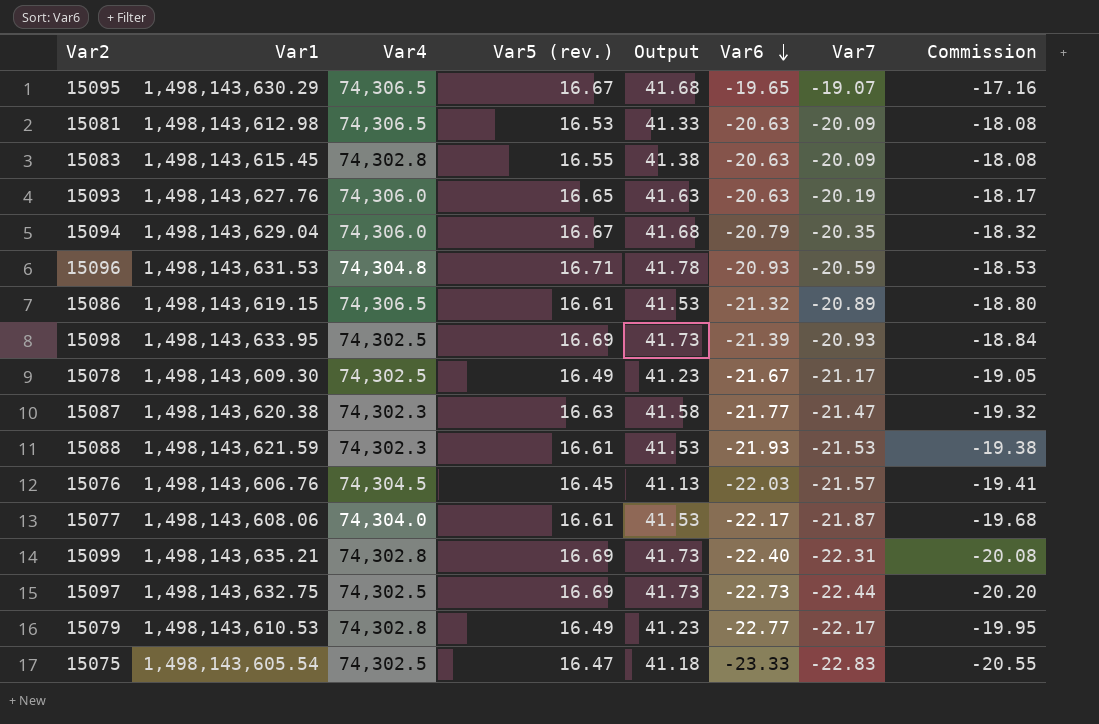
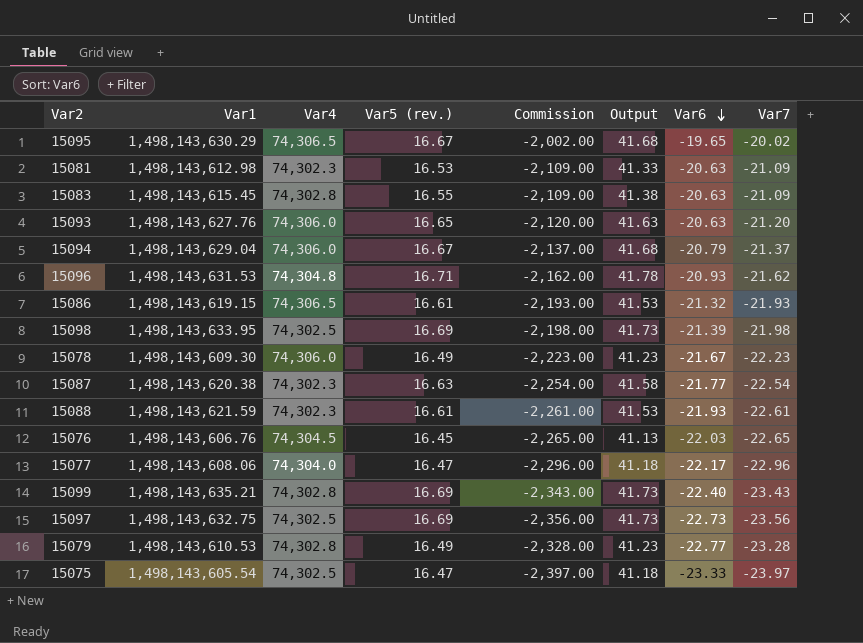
column Commission | formula: [Var7] * 0.9 -> [Var7] * 100
column Commission | position: 8 -> 5
15095 | Var7: -19.07 -> -20.02
15081 | Var4: 74,306.5 -> 74,302.3
15081 | Var7: -20.09 -> -21.09
15083 | Var7: -20.09 -> -21.09
15093 | Var7: -20.19 -> -21.20
15094 | Var7: -20.35 -> -21.37
15096 | Var7: -20.59 -> -21.62
15086 | Var7: -20.89 -> -21.93
15098 | Var7: -20.93 -> -21.98
15078 | Var4: 74,302.5 -> 74,306.0
15078 | Var7: -21.17 -> -22.23
15087 | Var7: -21.47 -> -22.54
15088 | Var7: -21.53 -> -22.61
15076 | Var7: -21.57 -> -22.65
15077 | Var5 (rev.): 16.61 -> 16.47
15077 | Output: 41.53 -> 41.18
15077 | Var7: -21.87 -> -22.96
15099 | Var7: -22.31 -> -23.43
15097 | Var7: -22.44 -> -23.56
15079 | Var7: -22.17 -> -23.28
15075 | Var7: -22.83 -> -23.97

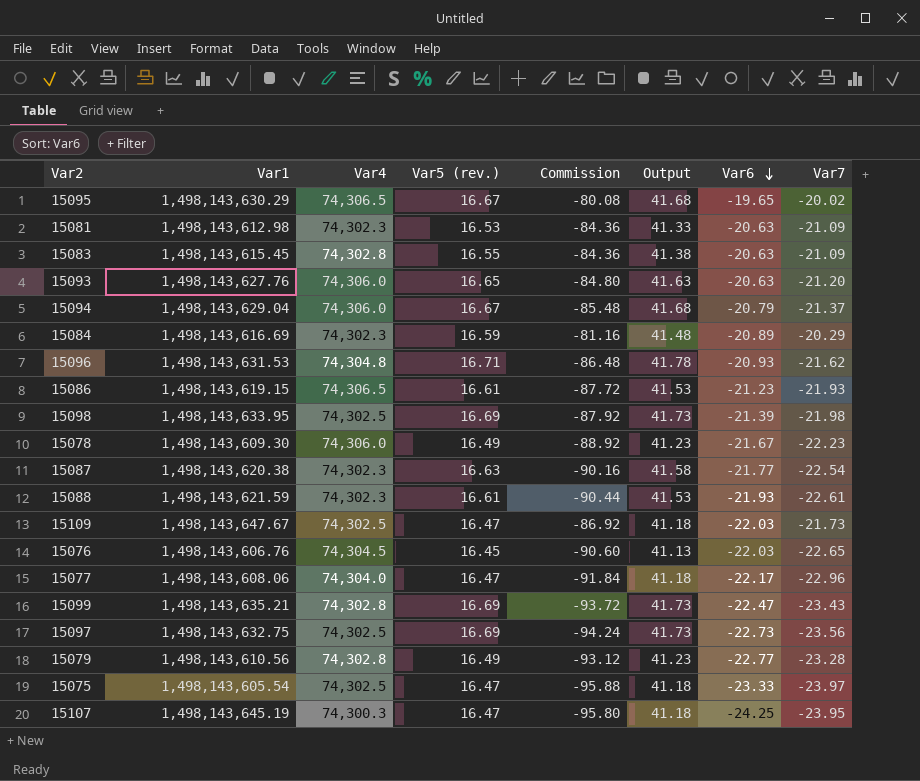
column Commission | formula: [Var7] * 100 -> [Var7] * 4
row 15084: none -> 1,498,143,616.69 | 74,302.3 | 16.59 | -81.16 | 41.48 | -20.89 | -20.29
15086 | Var6: -21.32 -> -21.23
row 15109: none -> 1,498,143,647.67 | 74,302.5 | 16.47 | -86.92 | 41.18 | -22.03 | -21.73
15099 | Var6: -22.40 -> -22.47
15079 | Var1: 1,498,143,610.53 -> 1,498,143,610.56
row 15107: none -> 1,498,143,645.19 | 74,300.3 | 16.47 | -95.80 | 41.18 | -24.25 | -23.95

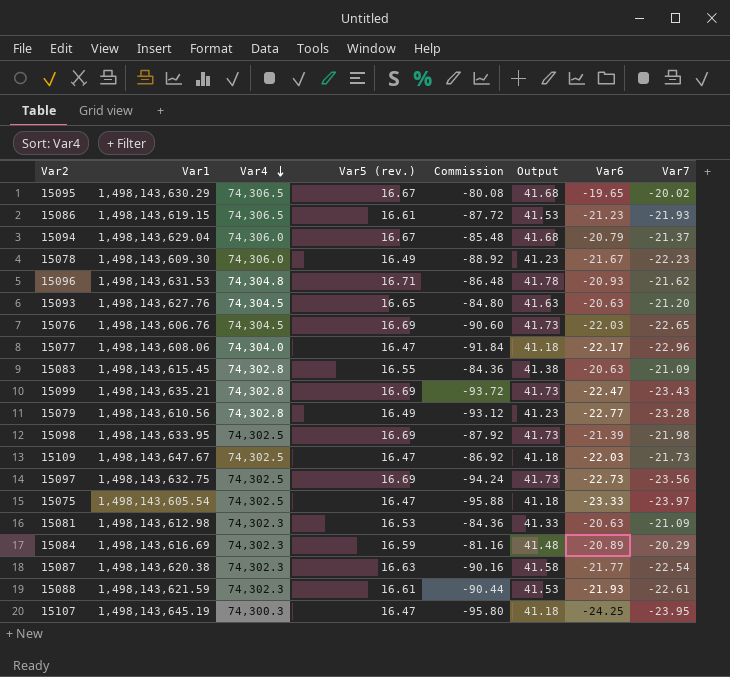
row order: Var6 descending -> Var4 descending
15093 | Var4: 74,306.0 -> 74,304.5
15076 | Var5 (rev.): 16.45 -> 16.69
15076 | Output: 41.13 -> 41.73

